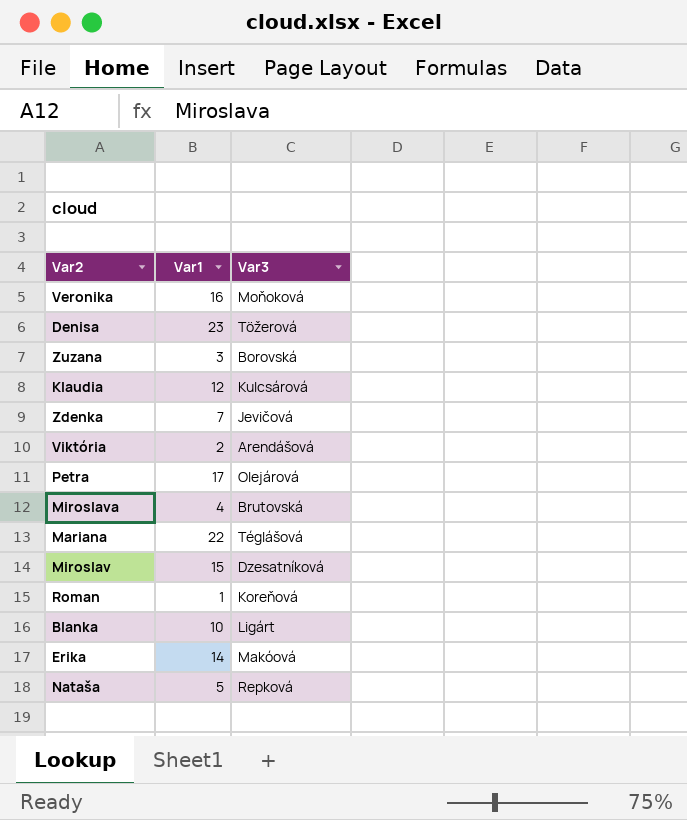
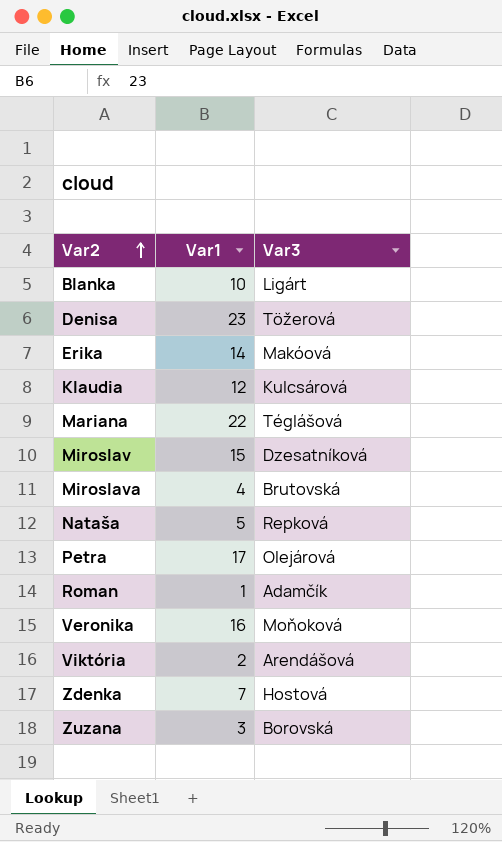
row order: none -> Var2 ascending
Roman | Var3: Koreňová -> Adamčík
Zdenka | Var3: Jevičová -> Hostová

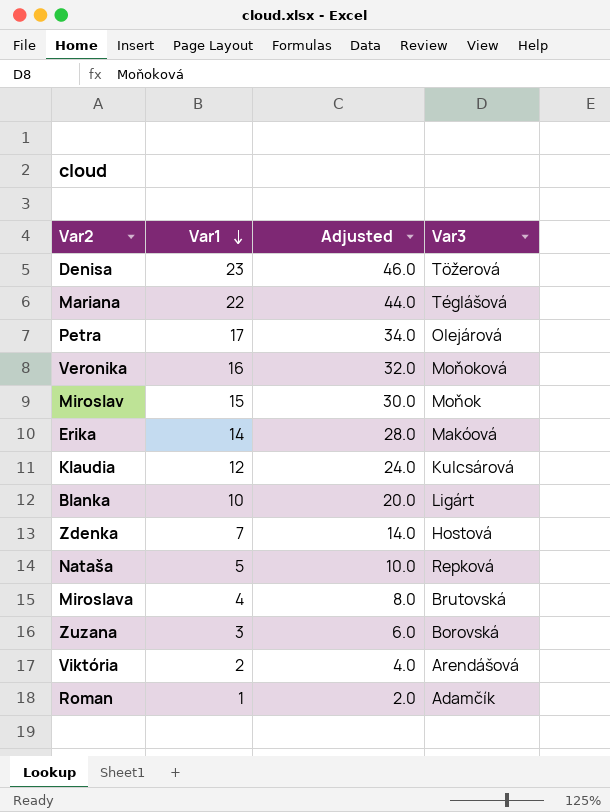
row order: Var2 ascending -> Var1 descending
column Adjusted | formula: none -> [Var1] * 2
Miroslav | Var3: Dzesatníková -> Moňok

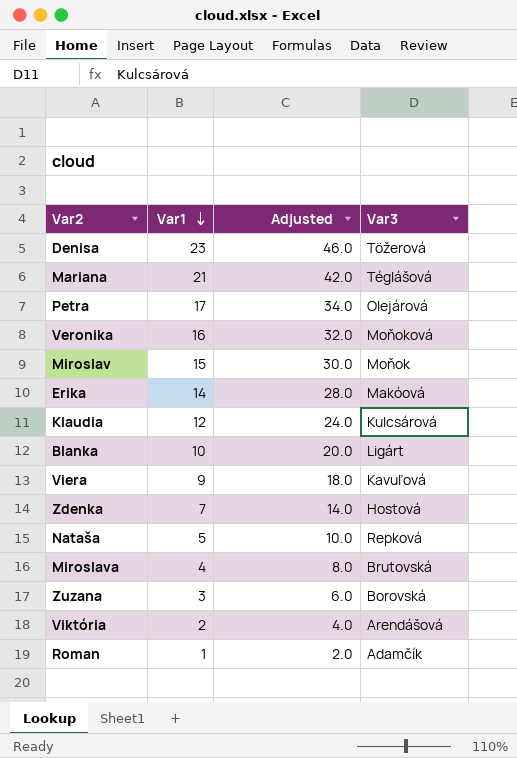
Mariana | Var1: 22 -> 21
Mariana | Adjusted: 44.0 -> 42.0
row Viera: none -> 9 | 18.0 | Kavuľová

